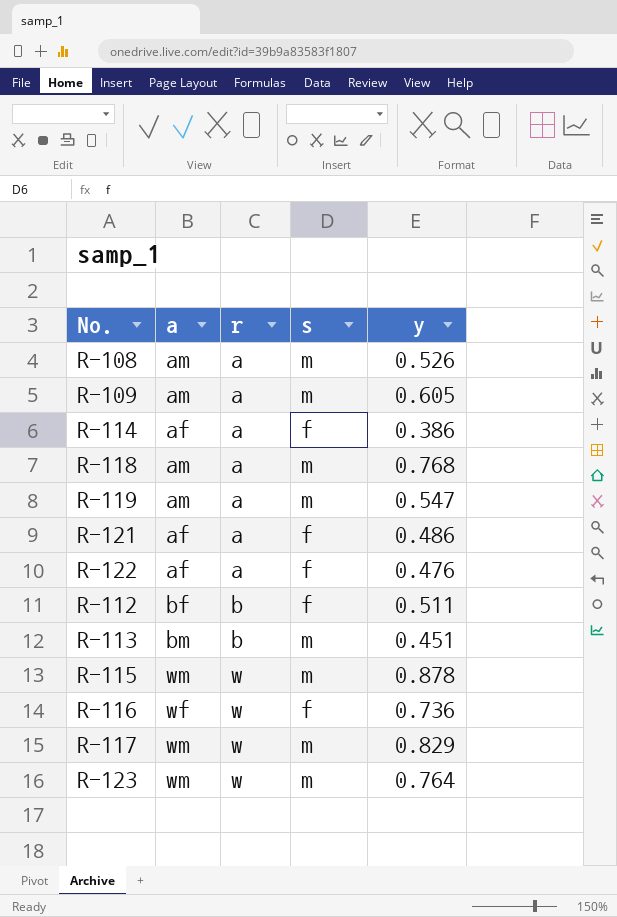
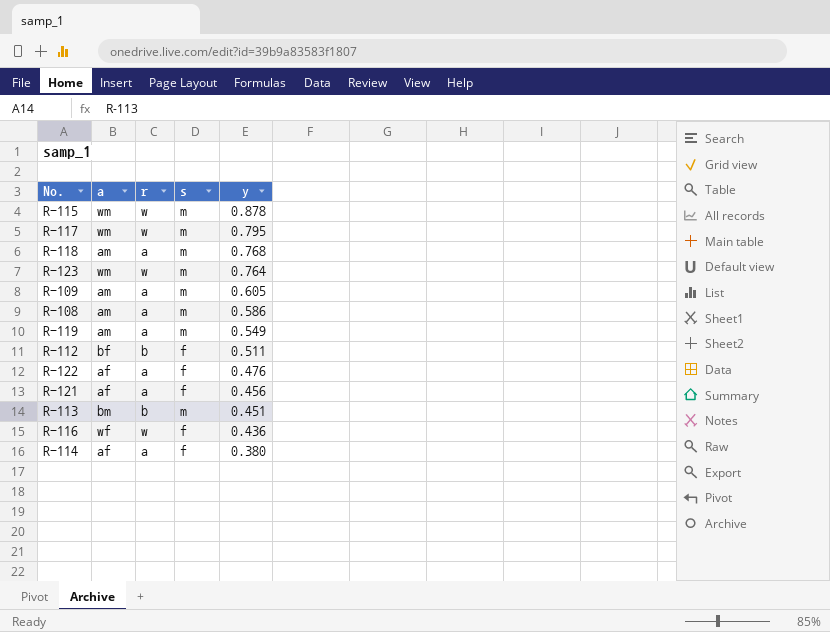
row order: r ascending -> y descending
R-117 | y: 0.829 -> 0.795
R-108 | y: 0.526 -> 0.586
R-119 | y: 0.547 -> 0.549
R-121 | y: 0.486 -> 0.456
R-116 | y: 0.736 -> 0.436
R-114 | y: 0.386 -> 0.380

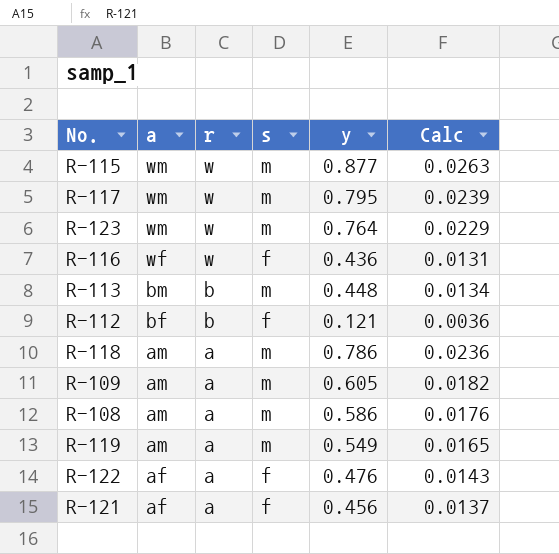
row order: y descending -> a descending
column Calc | formula: none -> [y] * 0.03
row R-114: af | a | f | 0.380 -> none
R-115 | y: 0.878 -> 0.877
R-113 | y: 0.451 -> 0.448
R-112 | y: 0.511 -> 0.121
R-118 | y: 0.768 -> 0.786

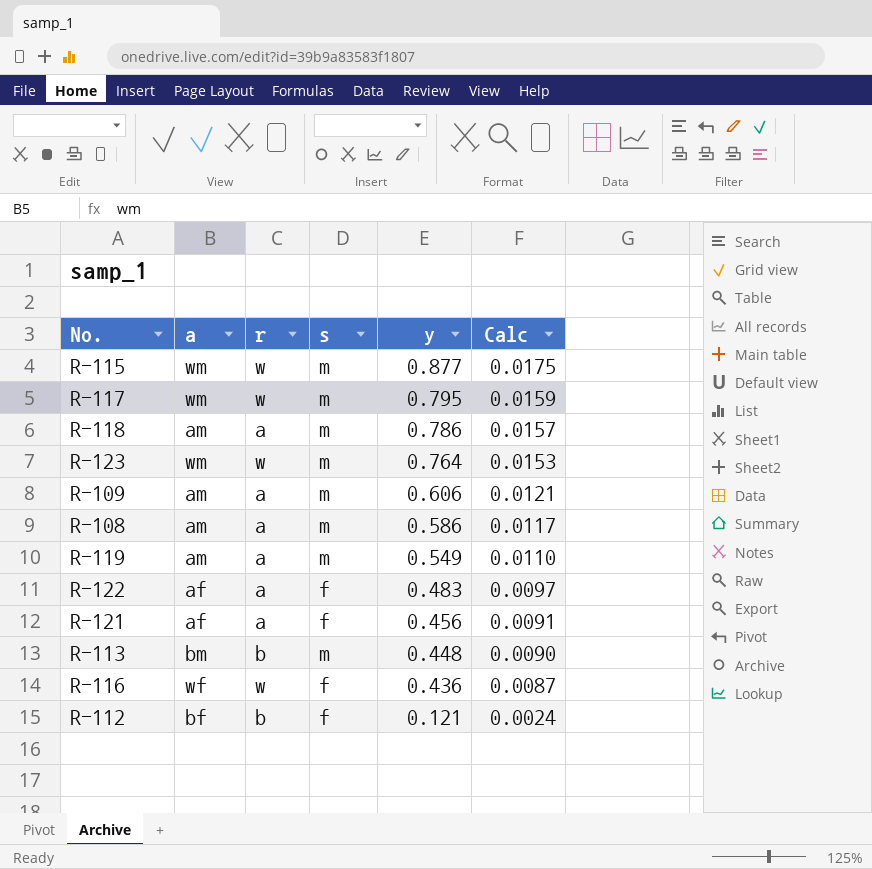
row order: a descending -> y descending
column Calc | formula: [y] * 0.03 -> [y] * 0.02
R-109 | y: 0.605 -> 0.606
R-122 | y: 0.476 -> 0.483

